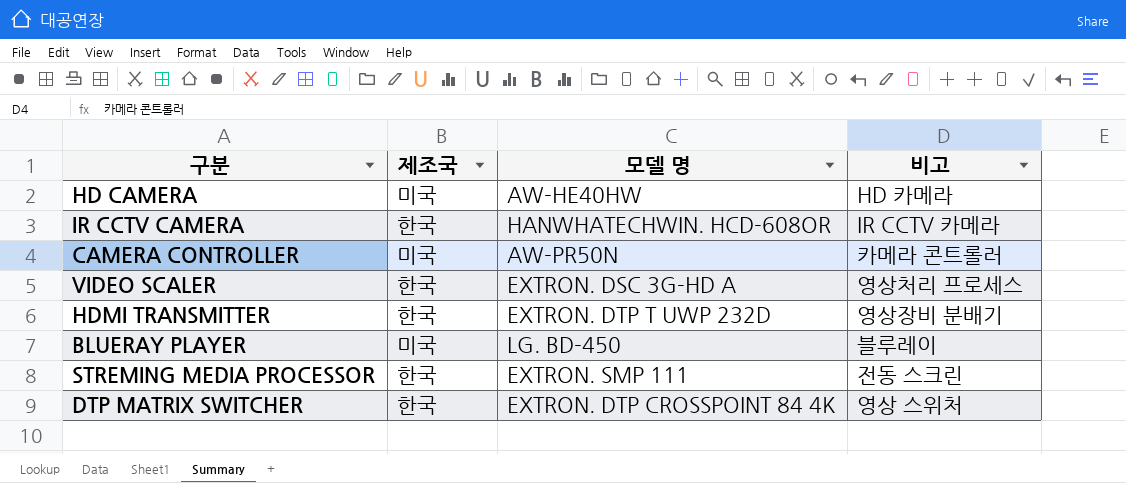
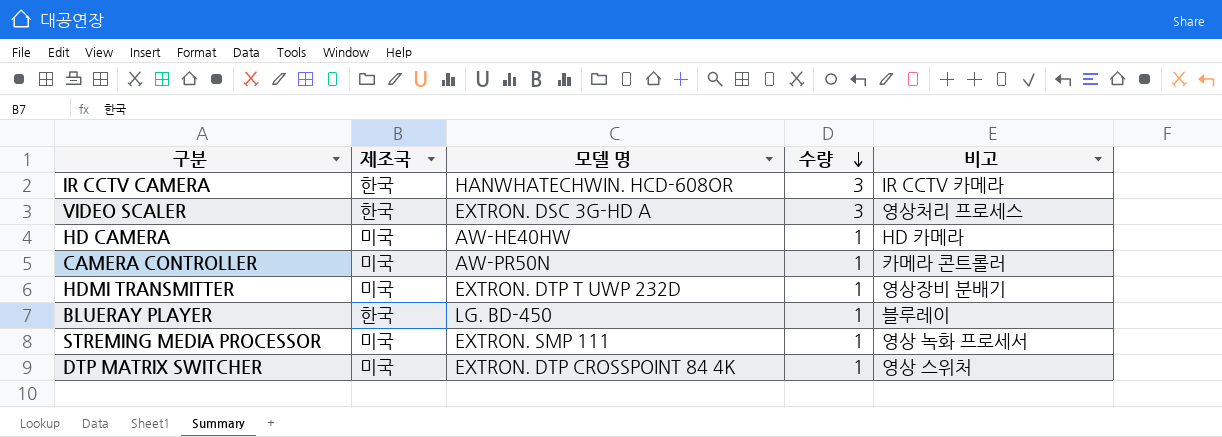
row order: none -> 수량 descending
column 수량 | position: none -> 4
HDMI TRANSMITTER | 제조국: 한국 -> 미국
BLUERAY PLAYER | 제조국: 미국 -> 한국
STREMING MEDIA PROCESSOR | 제조국: 한국 -> 미국
STREMING MEDIA PROCESSOR | 비고: 전동 스크린 -> 영상 녹화 프로세서
DTP MATRIX SWITCHER | 제조국: 한국 -> 미국

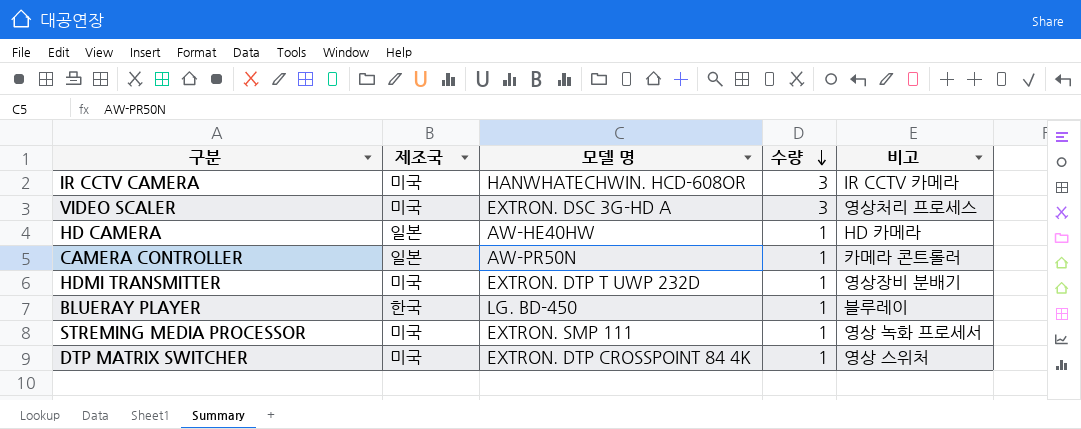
IR CCTV CAMERA | 제조국: 한국 -> 미국
VIDEO SCALER | 제조국: 한국 -> 미국
HD CAMERA | 제조국: 미국 -> 일본
CAMERA CONTROLLER | 제조국: 미국 -> 일본

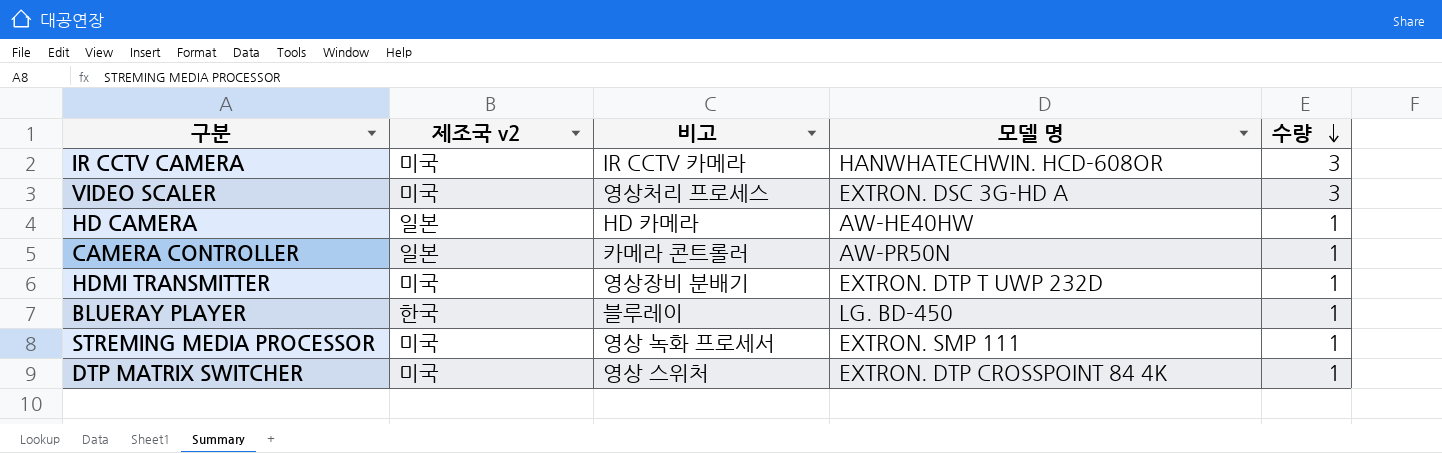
column name: 제조국 -> 제조국 v2
column 비고 | position: 5 -> 3

